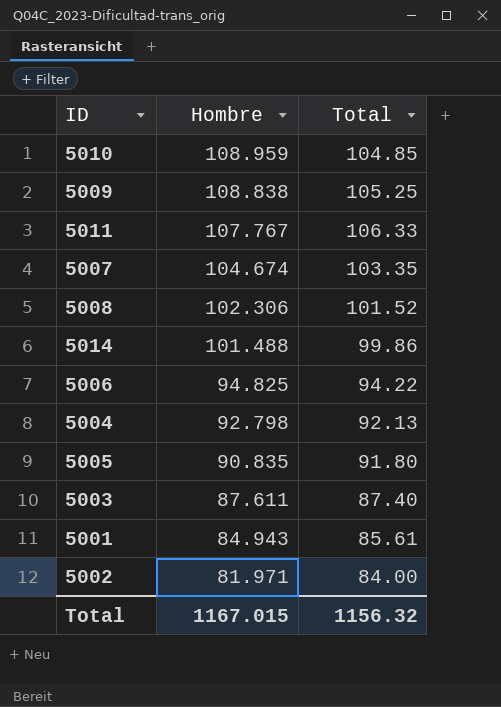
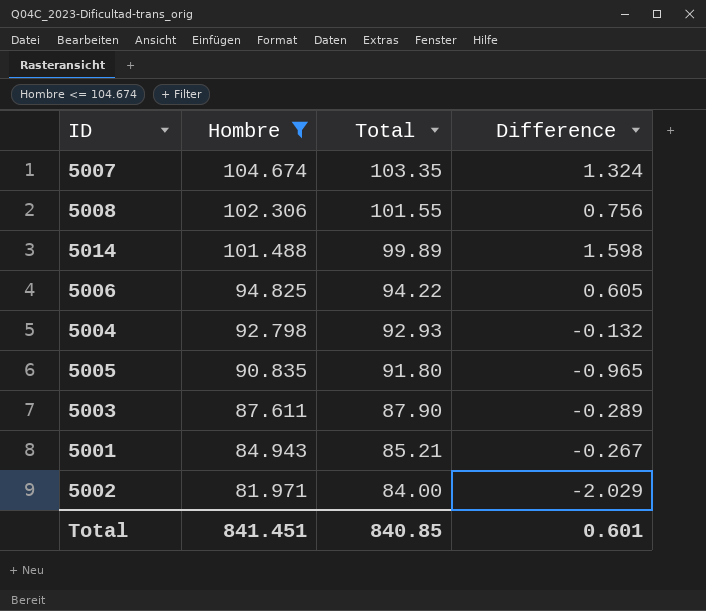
filter: none -> Hombre <= 104.674
column Difference | formula: none -> [Hombre] - [Total]
5008 | Total: 101.52 -> 101.55
5014 | Total: 99.86 -> 99.89
5004 | Total: 92.13 -> 92.93
5003 | Total: 87.40 -> 87.90
5001 | Total: 85.61 -> 85.21
Total | Hombre: 1167.015 -> 841.451
Total | Total: 1156.32 -> 840.85

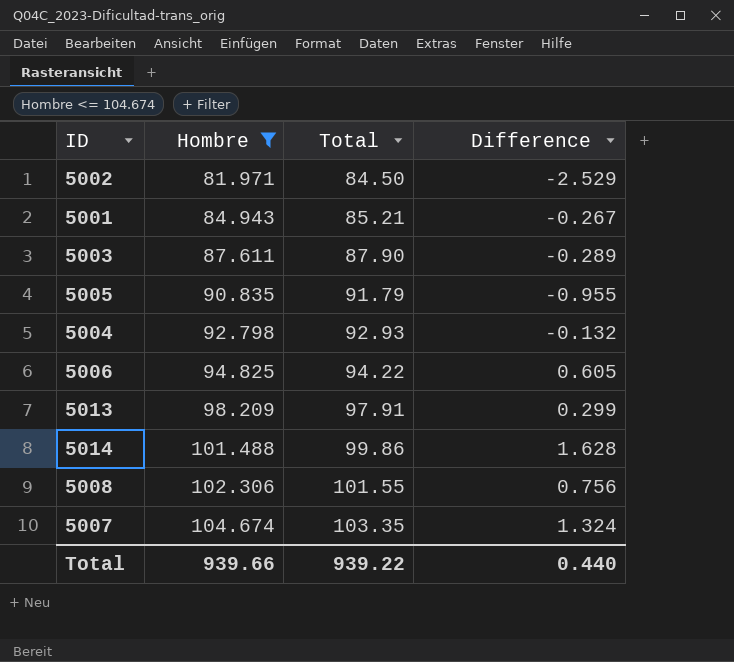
row order: Hombre descending -> Hombre ascending
5002 | Total: 84.00 -> 84.50
5002 | Difference: -2.029 -> -2.529
5005 | Total: 91.80 -> 91.79
5005 | Difference: -0.965 -> -0.955
row 5013: none -> 98.209 | 97.91 | 0.299
5014 | Total: 99.89 -> 99.86
5014 | Difference: 1.598 -> 1.628
Total | Hombre: 841.451 -> 939.66
Total | Total: 840.85 -> 939.22
Total | Difference: 0.601 -> 0.440

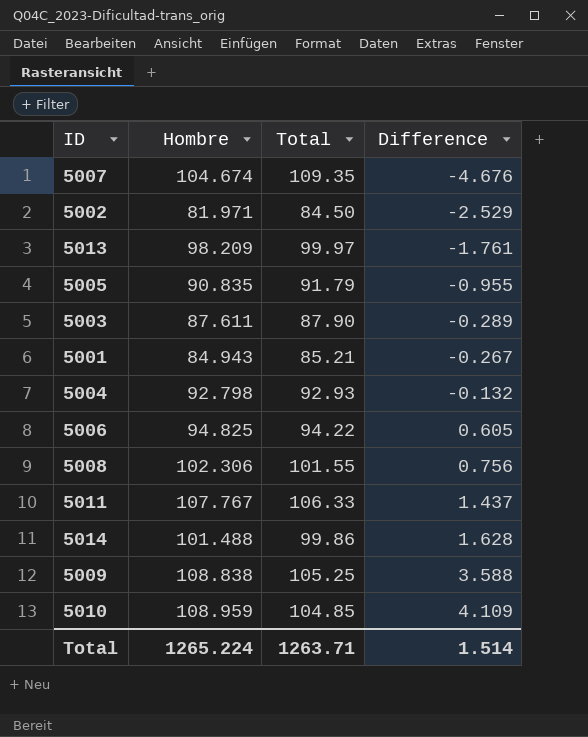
filter: Hombre <= 104.674 -> none
row order: Hombre ascending -> Difference ascending
5007 | Total: 103.35 -> 109.35
5007 | Difference: 1.324 -> -4.676
5013 | Total: 97.91 -> 99.97
5013 | Difference: 0.299 -> -1.761
Total | Hombre: 939.66 -> 1265.224
Total | Total: 939.22 -> 1263.71
Total | Difference: 0.440 -> 1.514

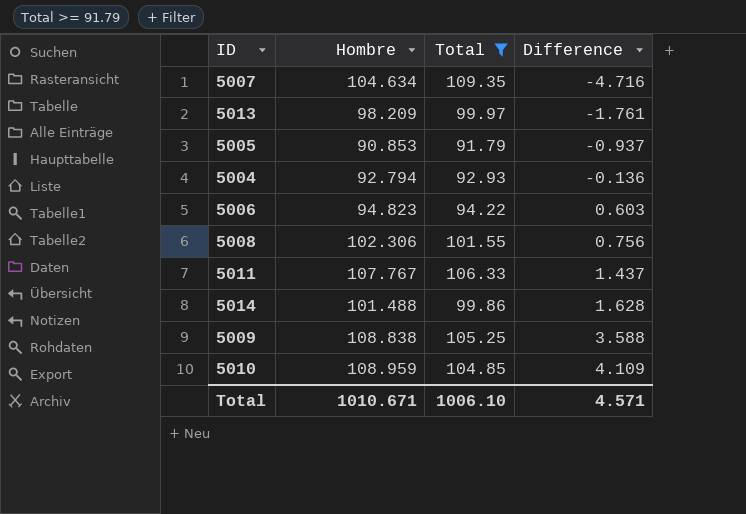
filter: none -> Total >= 91.79
5007 | Hombre: 104.674 -> 104.634
5007 | Difference: -4.676 -> -4.716
5005 | Hombre: 90.835 -> 90.853
5005 | Difference: -0.955 -> -0.937
5004 | Hombre: 92.798 -> 92.794
5004 | Difference: -0.132 -> -0.136
5006 | Hombre: 94.825 -> 94.823
5006 | Difference: 0.605 -> 0.603
Total | Hombre: 1265.224 -> 1010.671
Total | Total: 1263.71 -> 1006.10
Total | Difference: 1.514 -> 4.571

